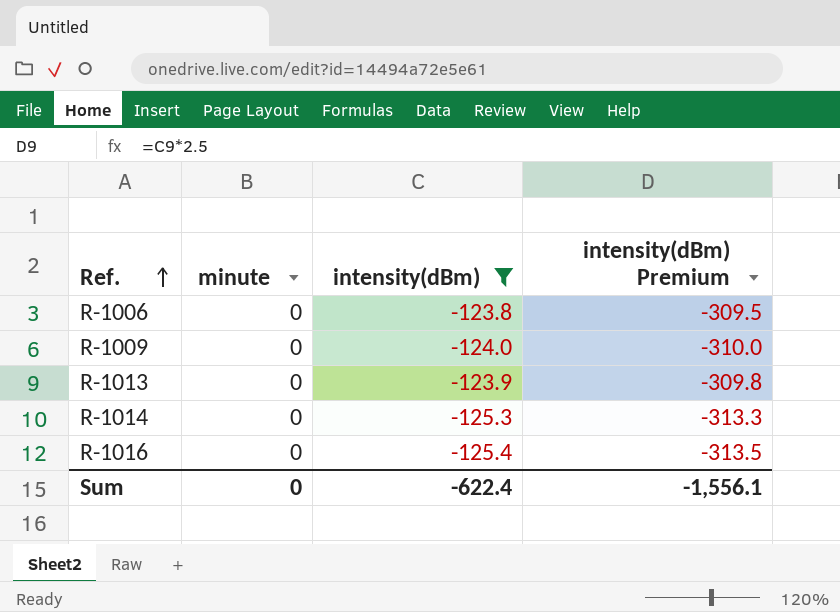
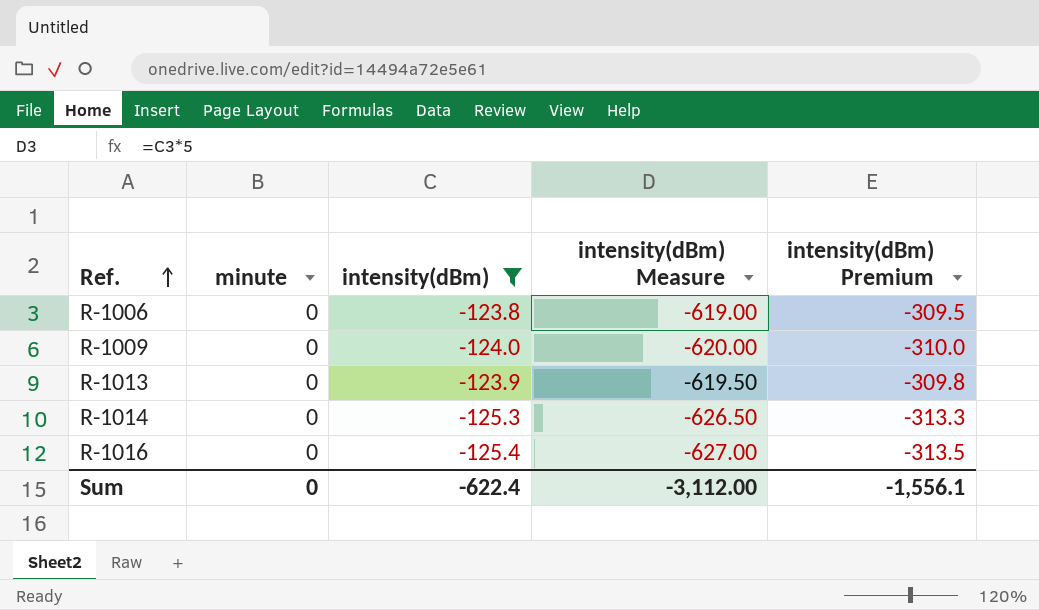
column intensity(dBm) Measure | formula: none -> [intensity(dBm)] * 5

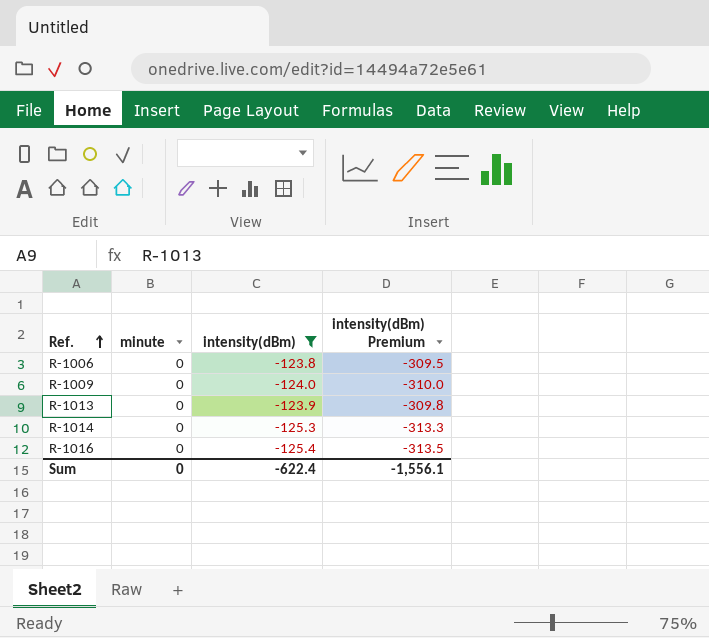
column intensity(dBm) Measure | formula: [intensity(dBm)] * 5 -> none

